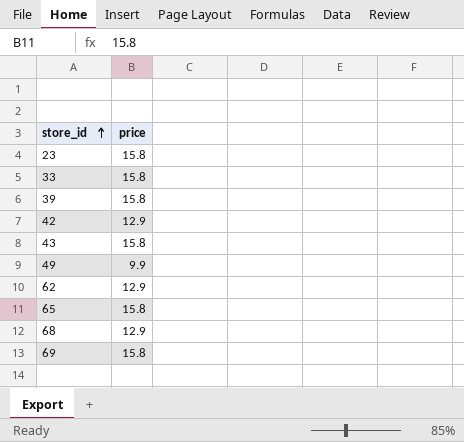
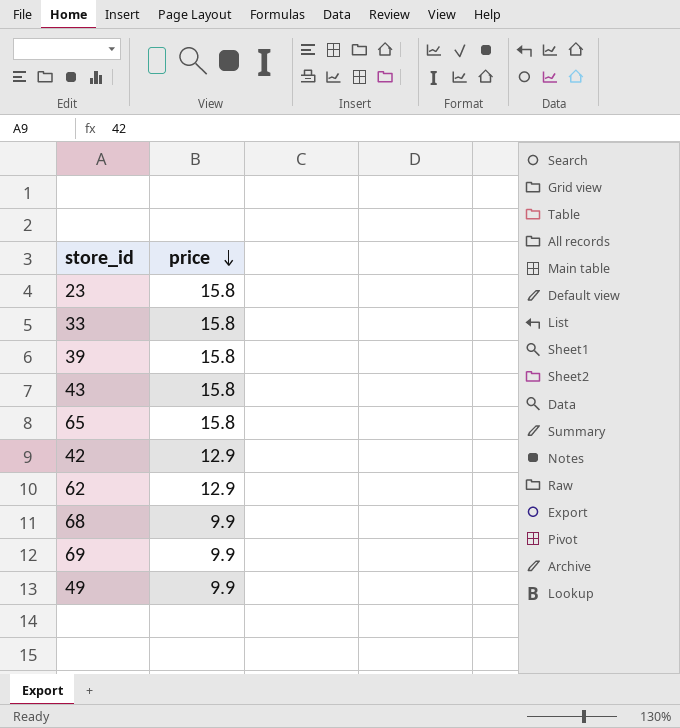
row order: store_id ascending -> price descending
68 | price: 12.9 -> 9.9
69 | price: 15.8 -> 9.9

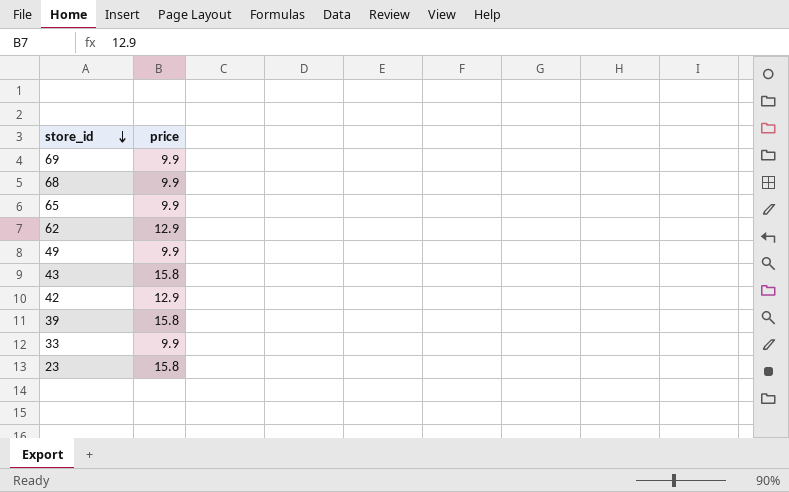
row order: price descending -> store_id descending
65 | price: 15.8 -> 9.9
33 | price: 15.8 -> 9.9

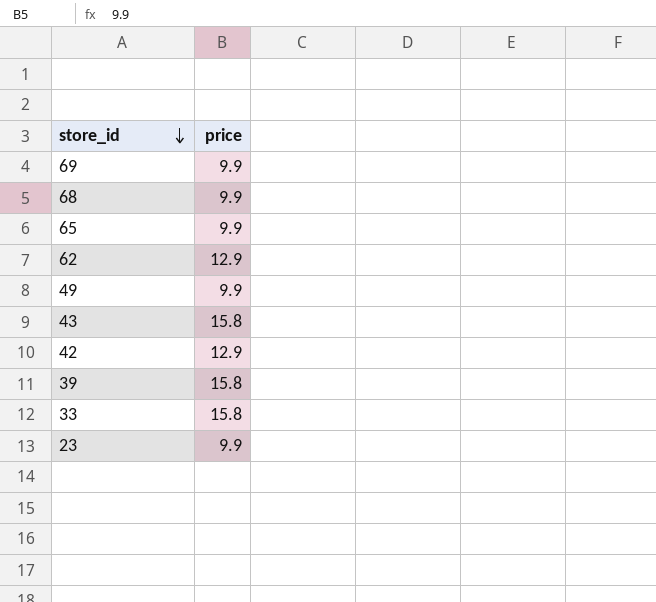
33 | price: 9.9 -> 15.8
23 | price: 15.8 -> 9.9

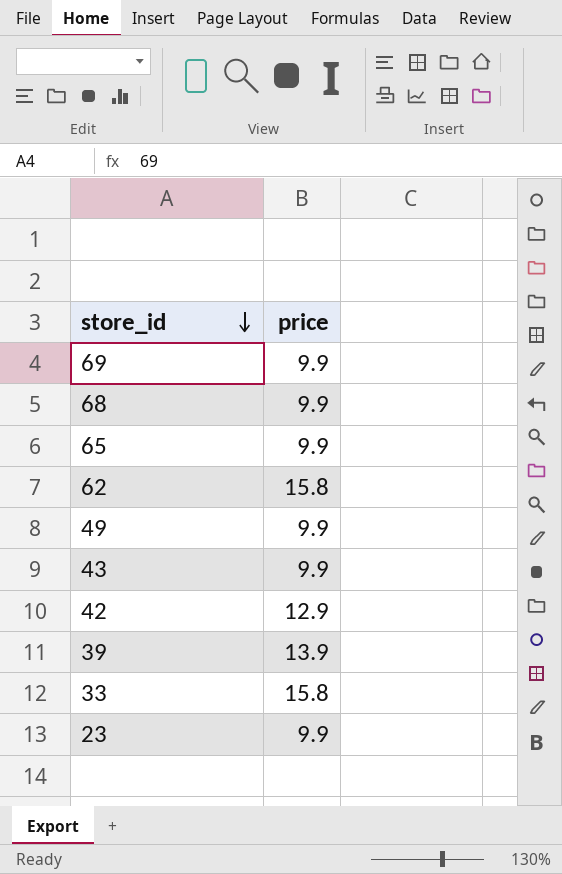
62 | price: 12.9 -> 15.8
43 | price: 15.8 -> 9.9
39 | price: 15.8 -> 13.9

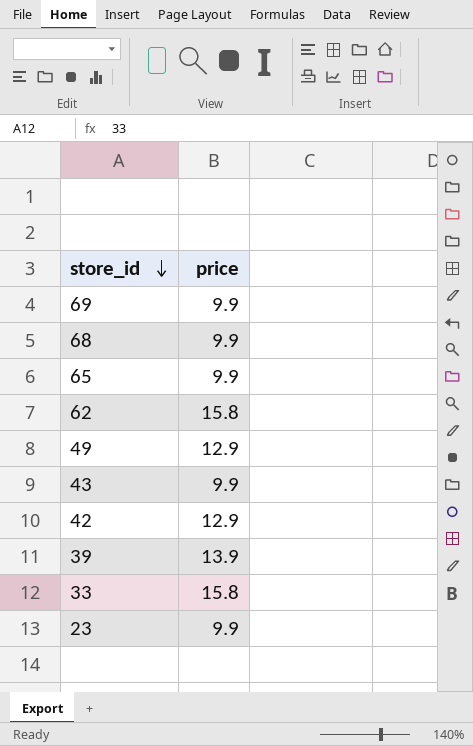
49 | price: 9.9 -> 12.9

